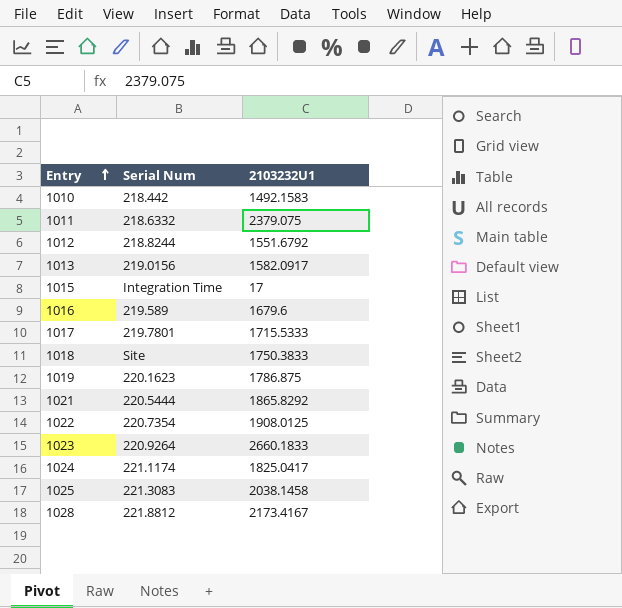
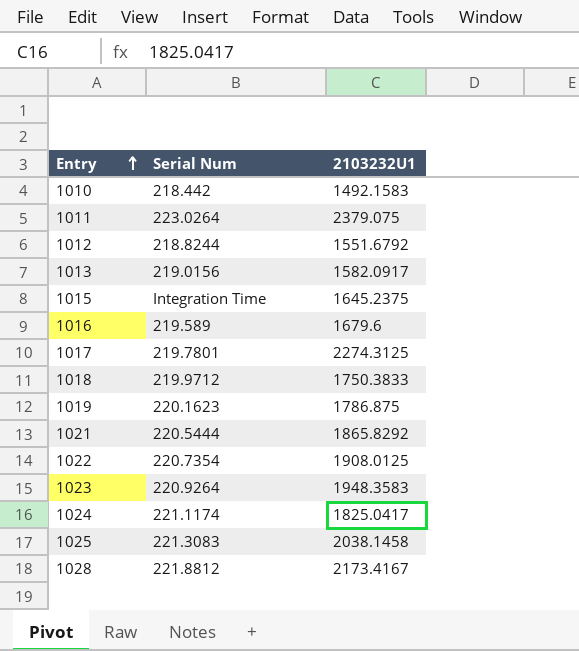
1011 | Serial Num: 218.6332 -> 223.0264
1015 | 2103232U1: 17 -> 1645.2375
1017 | 2103232U1: 1715.5333 -> 2274.3125
1018 | Serial Num: Site -> 219.9712
1023 | 2103232U1: 2660.1833 -> 1948.3583

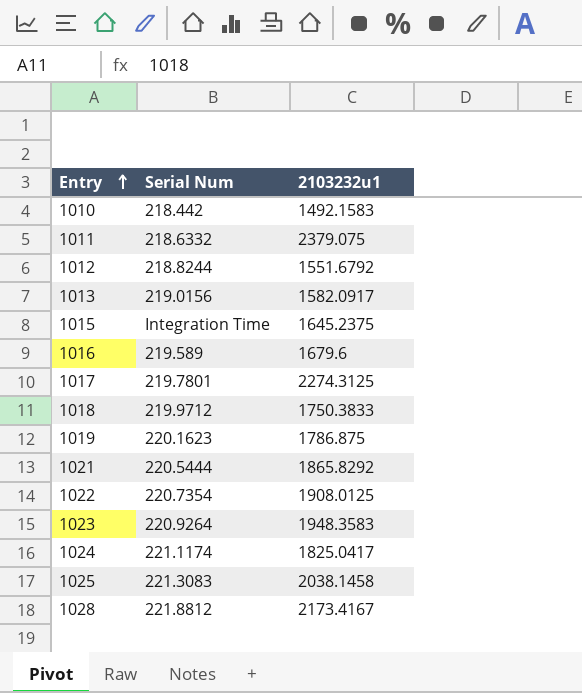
column name: 2103232U1 -> 2103232u1
1011 | Serial Num: 223.0264 -> 218.6332

